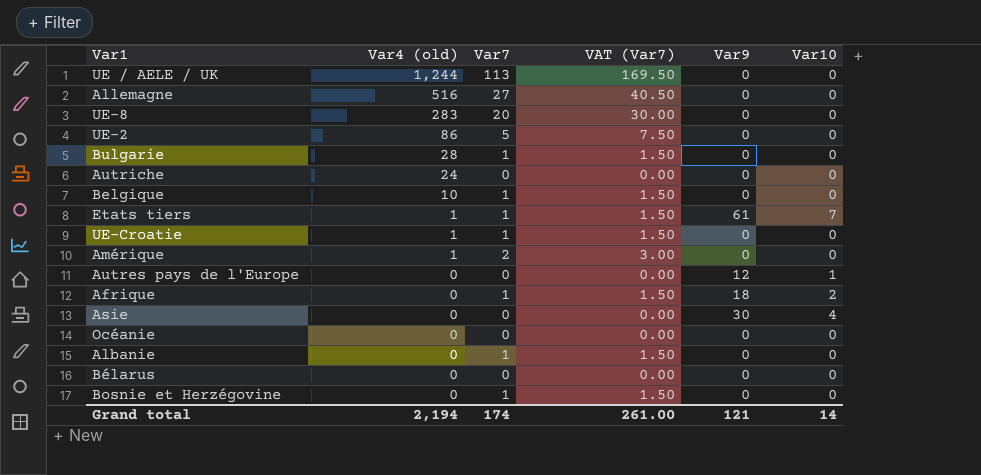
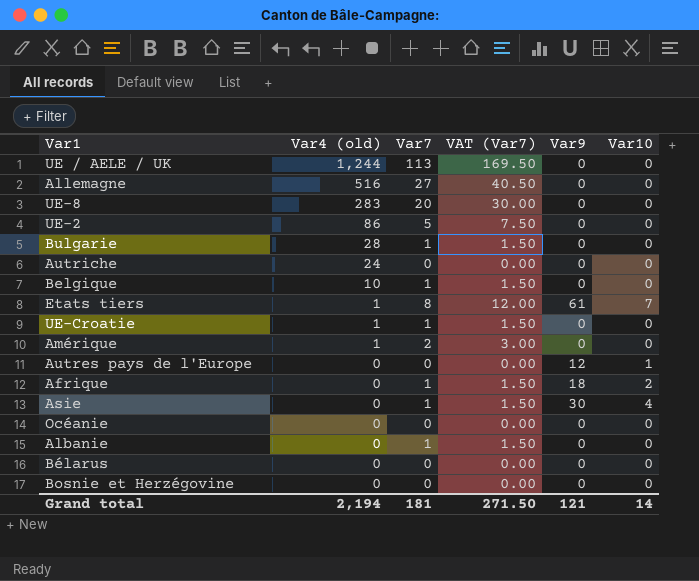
Etats tiers | Var7: 1 -> 8
Etats tiers | VAT (Var7): 1.50 -> 12.00
Asie | Var7: 0 -> 1
Asie | VAT (Var7): 0.00 -> 1.50
Bosnie et Herzégovine | Var7: 1 -> 0
Bosnie et Herzégovine | VAT (Var7): 1.50 -> 0.00
Grand total | Var7: 174 -> 181
Grand total | VAT (Var7): 261.00 -> 271.50

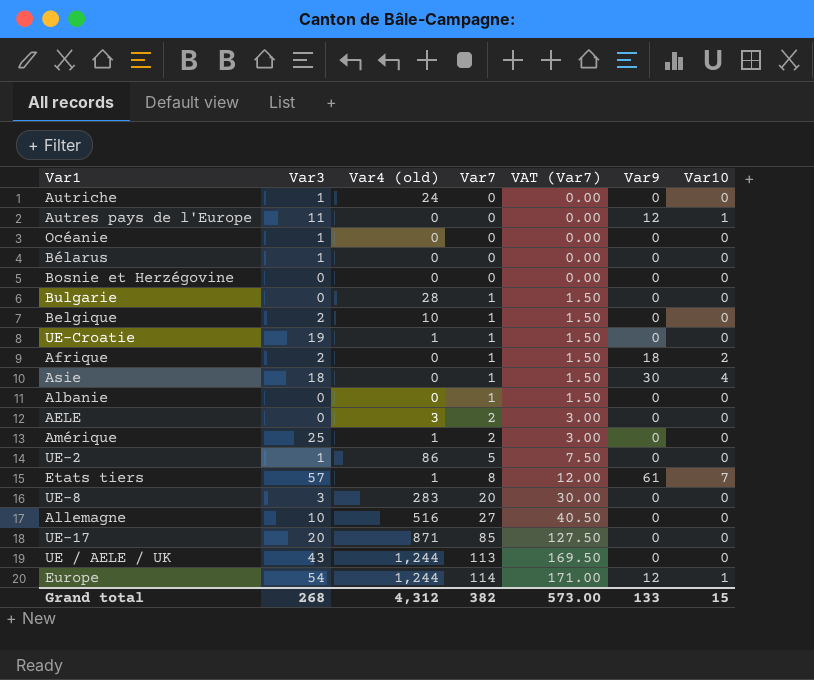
row order: Var4 (old) descending -> Var7 ascending
column Var3 | position: none -> 2
row AELE: none -> 0 | 3 | 2 | 3.00 | 0 | 0
row UE-17: none -> 20 | 871 | 85 | 127.50 | 0 | 0
row Europe: none -> 54 | 1,244 | 114 | 171.00 | 12 | 1
Grand total | Var4 (old): 2,194 -> 4,312
Grand total | Var7: 181 -> 382
Grand total | VAT (Var7): 271.50 -> 573.00
Grand total | Var9: 121 -> 133
Grand total | Var10: 14 -> 15

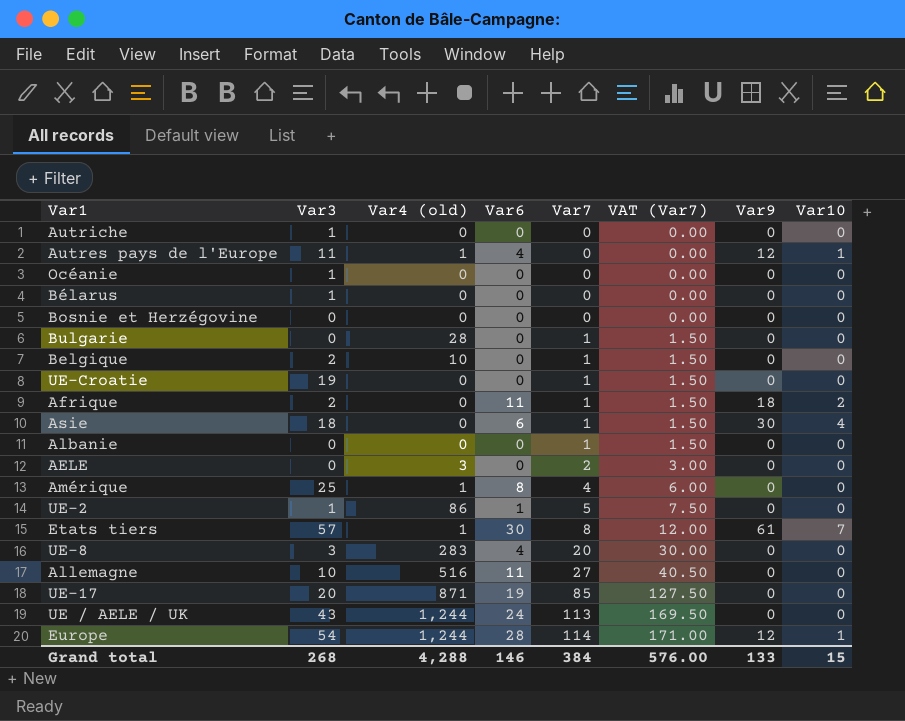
column Var6 | position: none -> 4
Autriche | Var4 (old): 24 -> 0
Autres pays de l'Europe | Var4 (old): 0 -> 1
UE-Croatie | Var4 (old): 1 -> 0
Amérique | Var7: 2 -> 4
Amérique | VAT (Var7): 3.00 -> 6.00
Grand total | Var4 (old): 4,312 -> 4,288
Grand total | Var7: 382 -> 384
Grand total | VAT (Var7): 573.00 -> 576.00

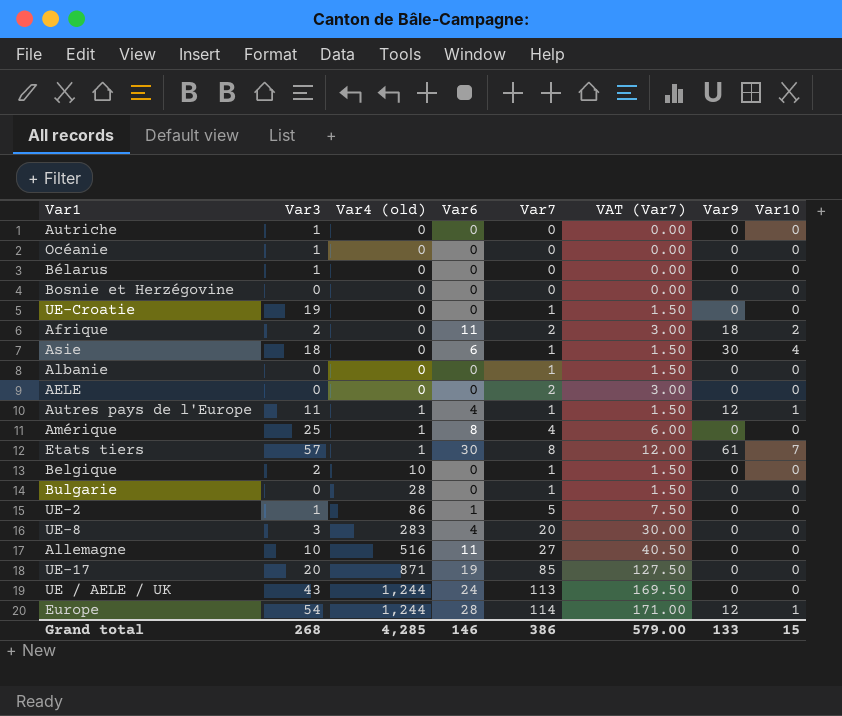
row order: Var7 ascending -> Var4 (old) ascending
Afrique | Var7: 1 -> 2
Afrique | VAT (Var7): 1.50 -> 3.00
AELE | Var4 (old): 3 -> 0
Autres pays de l'Europe | Var7: 0 -> 1
Autres pays de l'Europe | VAT (Var7): 0.00 -> 1.50
Grand total | Var4 (old): 4,288 -> 4,285
Grand total | Var7: 384 -> 386
Grand total | VAT (Var7): 576.00 -> 579.00

